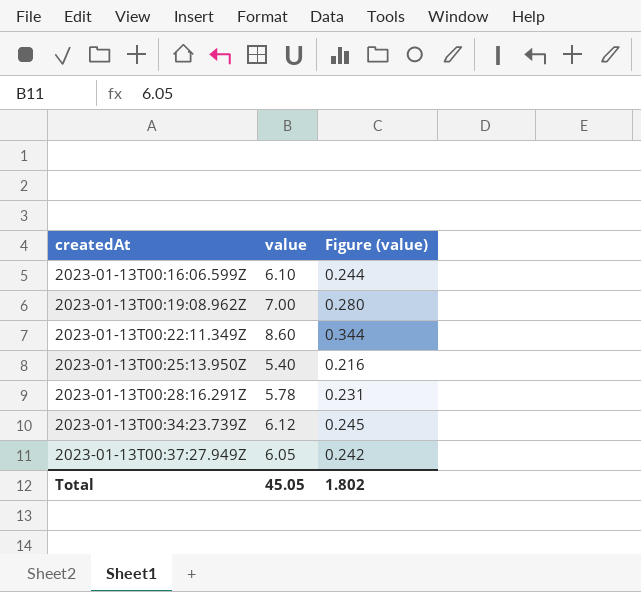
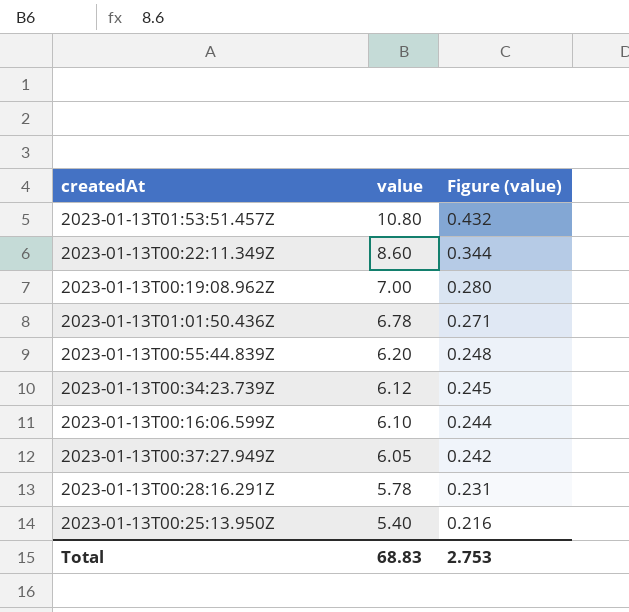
row order: createdAt ascending -> value descending
row 2023-01-13T01:53:51.457Z: none -> 10.80 | 0.432
row 2023-01-13T01:01:50.436Z: none -> 6.78 | 0.271
row 2023-01-13T00:55:44.839Z: none -> 6.20 | 0.248
Total | value: 45.05 -> 68.83
Total | Figure (value): 1.802 -> 2.753

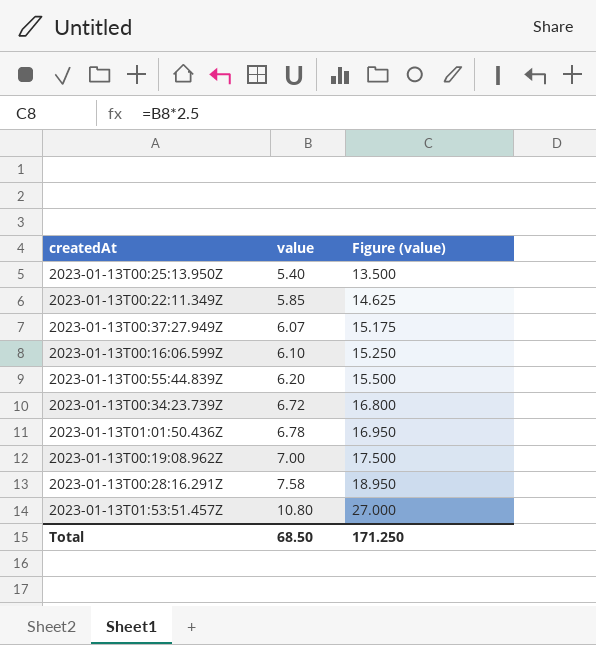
row order: value descending -> value ascending
column Figure (value) | formula: [value] * 0.04 -> [value] * 2.5
2023-01-13T00:22:11.349Z | value: 8.60 -> 5.85
2023-01-13T00:37:27.949Z | value: 6.05 -> 6.07
2023-01-13T00:34:23.739Z | value: 6.12 -> 6.72
2023-01-13T00:28:16.291Z | value: 5.78 -> 7.58
Total | value: 68.83 -> 68.50
Total | Figure (value): 2.753 -> 171.250

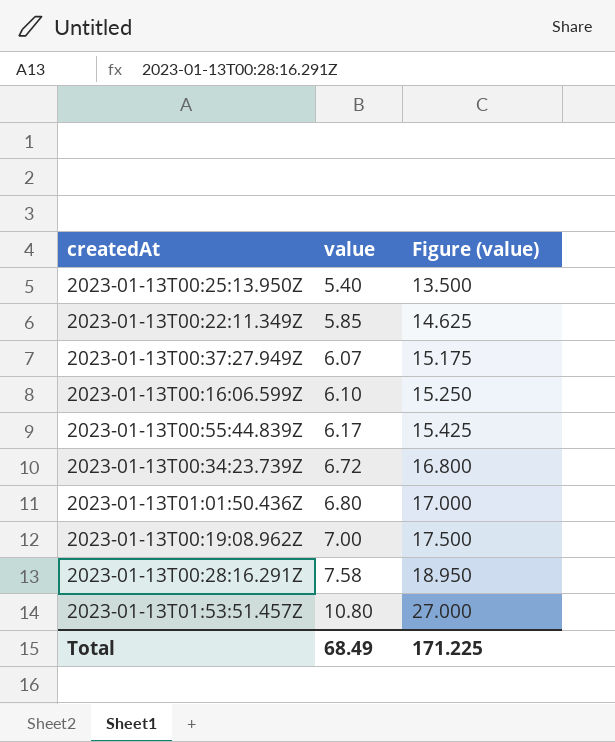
2023-01-13T00:55:44.839Z | value: 6.20 -> 6.17
2023-01-13T00:55:44.839Z | Figure (value): 15.500 -> 15.425
2023-01-13T01:01:50.436Z | value: 6.78 -> 6.80
2023-01-13T01:01:50.436Z | Figure (value): 16.950 -> 17.000
Total | value: 68.50 -> 68.49
Total | Figure (value): 171.250 -> 171.225

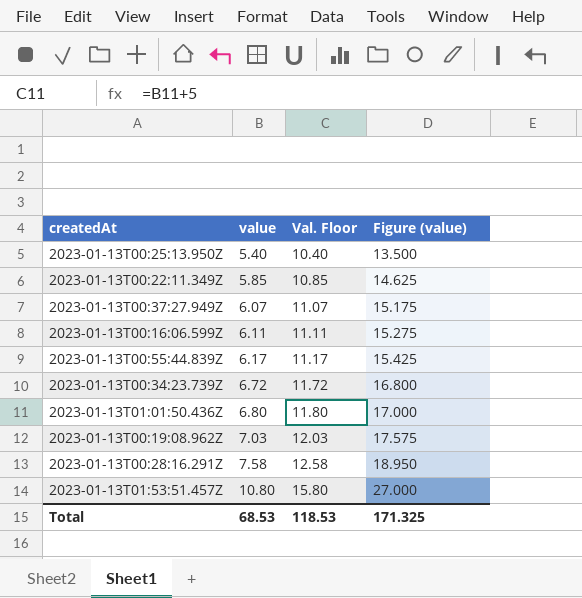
column Val. Floor | formula: none -> [value] + 5
2023-01-13T00:16:06.599Z | value: 6.10 -> 6.11
2023-01-13T00:16:06.599Z | Figure (value): 15.250 -> 15.275
2023-01-13T00:19:08.962Z | value: 7.00 -> 7.03
2023-01-13T00:19:08.962Z | Figure (value): 17.500 -> 17.575
Total | value: 68.49 -> 68.53
Total | Figure (value): 171.225 -> 171.325

